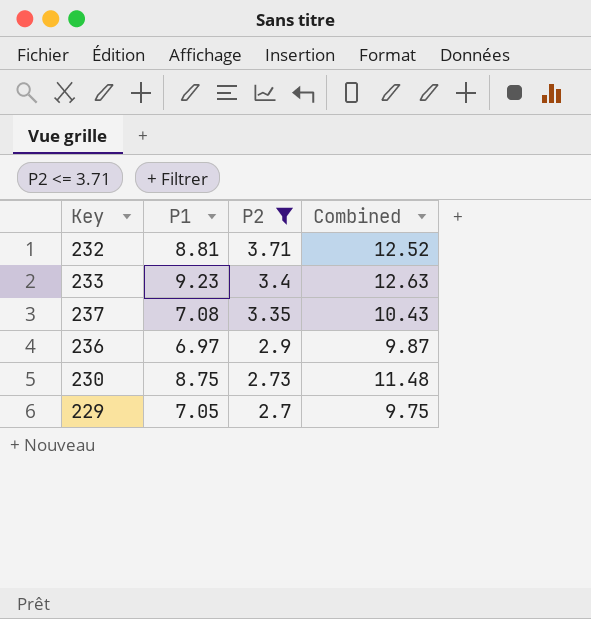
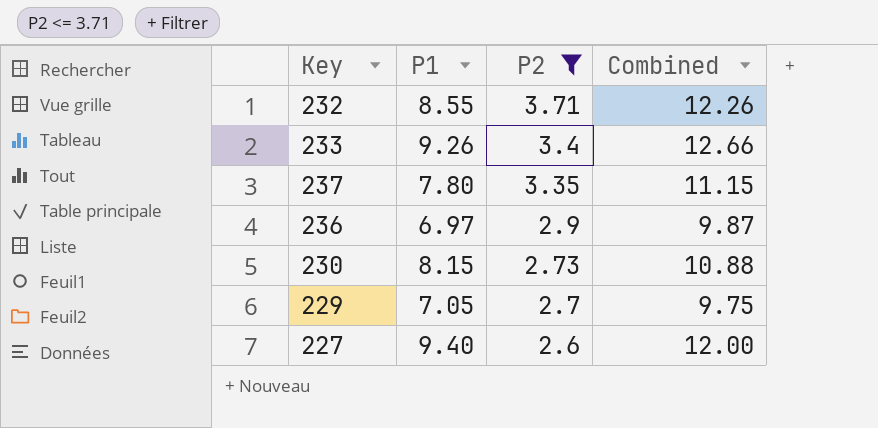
232 | P1: 8.81 -> 8.55
232 | Combined: 12.52 -> 12.26
233 | P1: 9.23 -> 9.26
233 | Combined: 12.63 -> 12.66
237 | P1: 7.08 -> 7.80
237 | Combined: 10.43 -> 11.15
230 | P1: 8.75 -> 8.15
230 | Combined: 11.48 -> 10.88
row 227: none -> 9.40 | 2.6 | 12.00

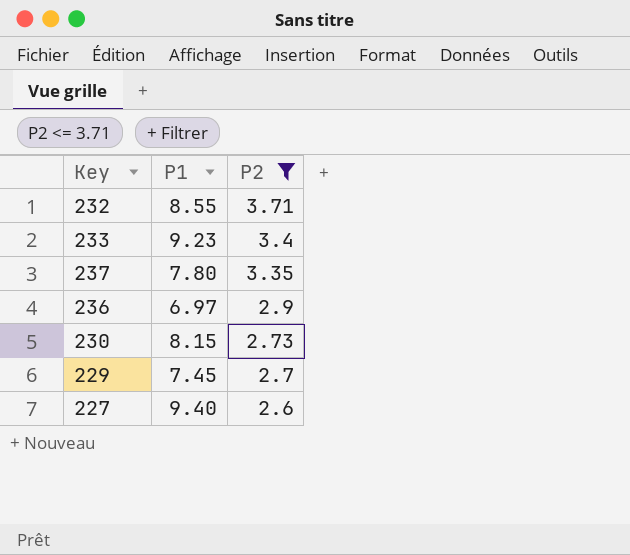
column Combined | formula: [P1] + [P2] -> none
233 | P1: 9.26 -> 9.23
229 | P1: 7.05 -> 7.45

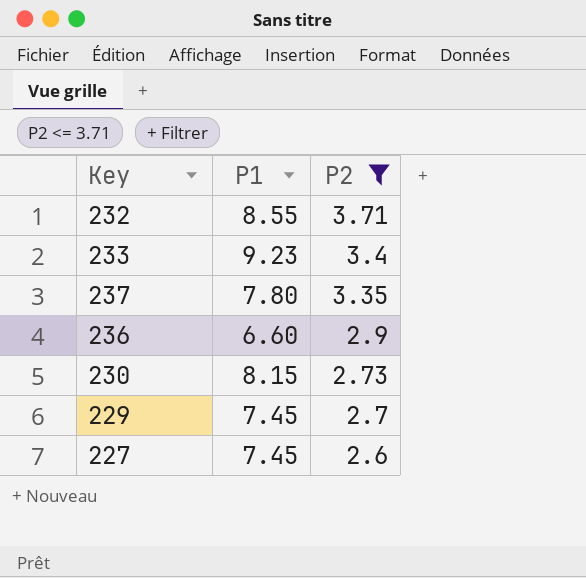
236 | P1: 6.97 -> 6.60
227 | P1: 9.40 -> 7.45

